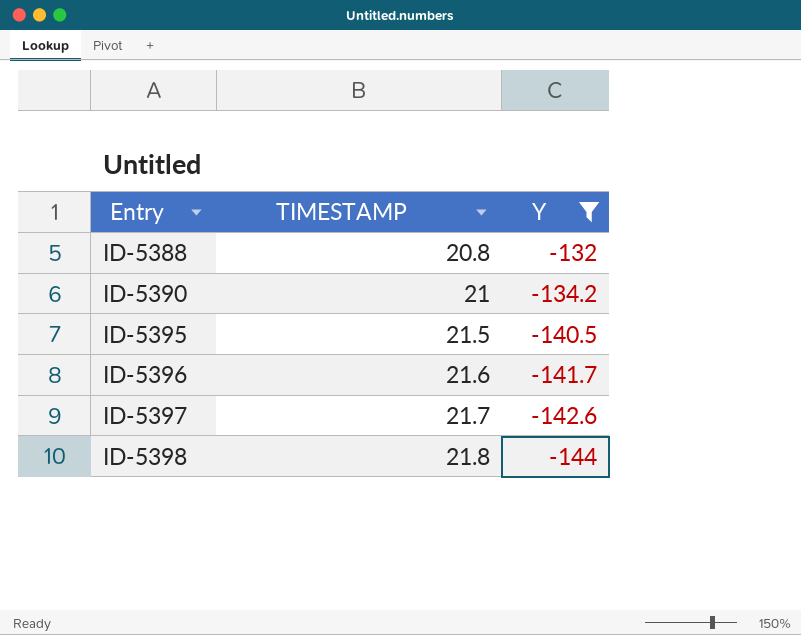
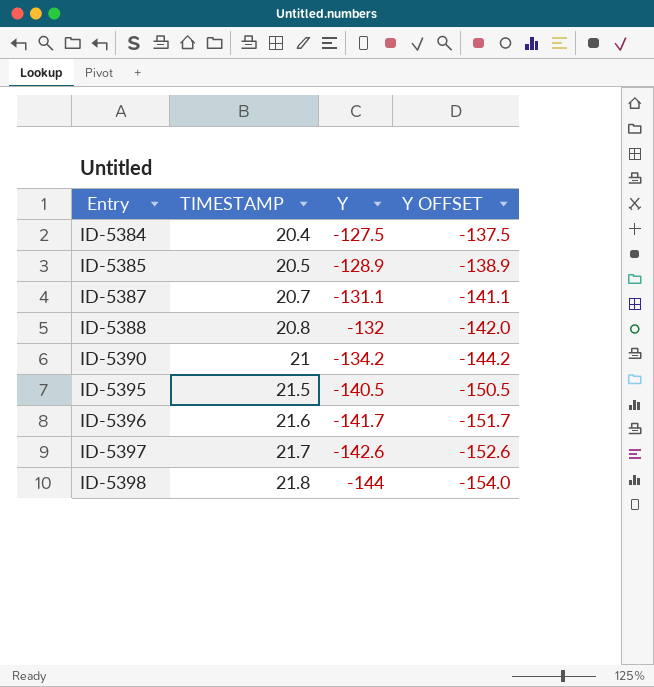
filter: Y <= -132 -> none
column Y OFFSET | formula: none -> [Y] - 10

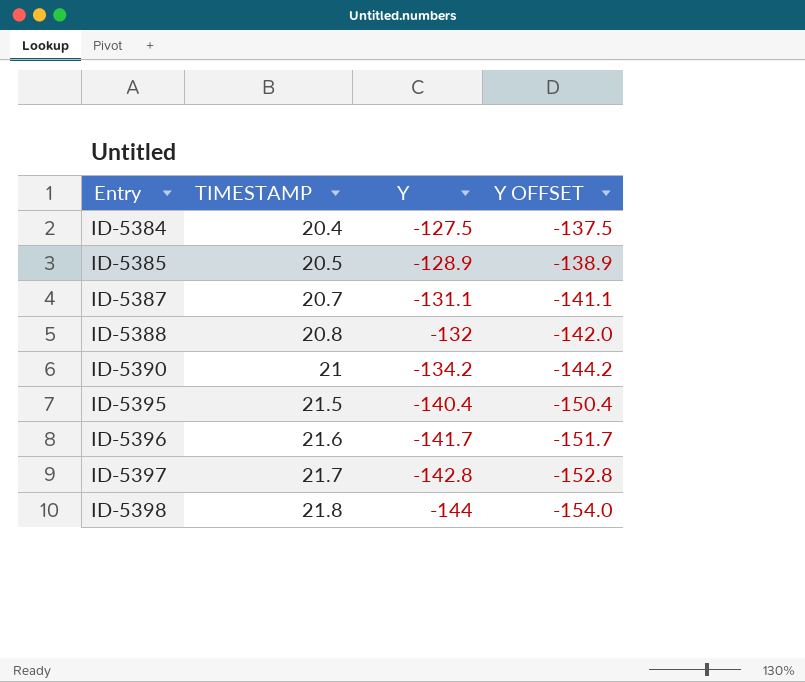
ID-5395 | Y: -140.5 -> -140.4
ID-5395 | Y OFFSET: -150.5 -> -150.4
ID-5397 | Y: -142.6 -> -142.8
ID-5397 | Y OFFSET: -152.6 -> -152.8

